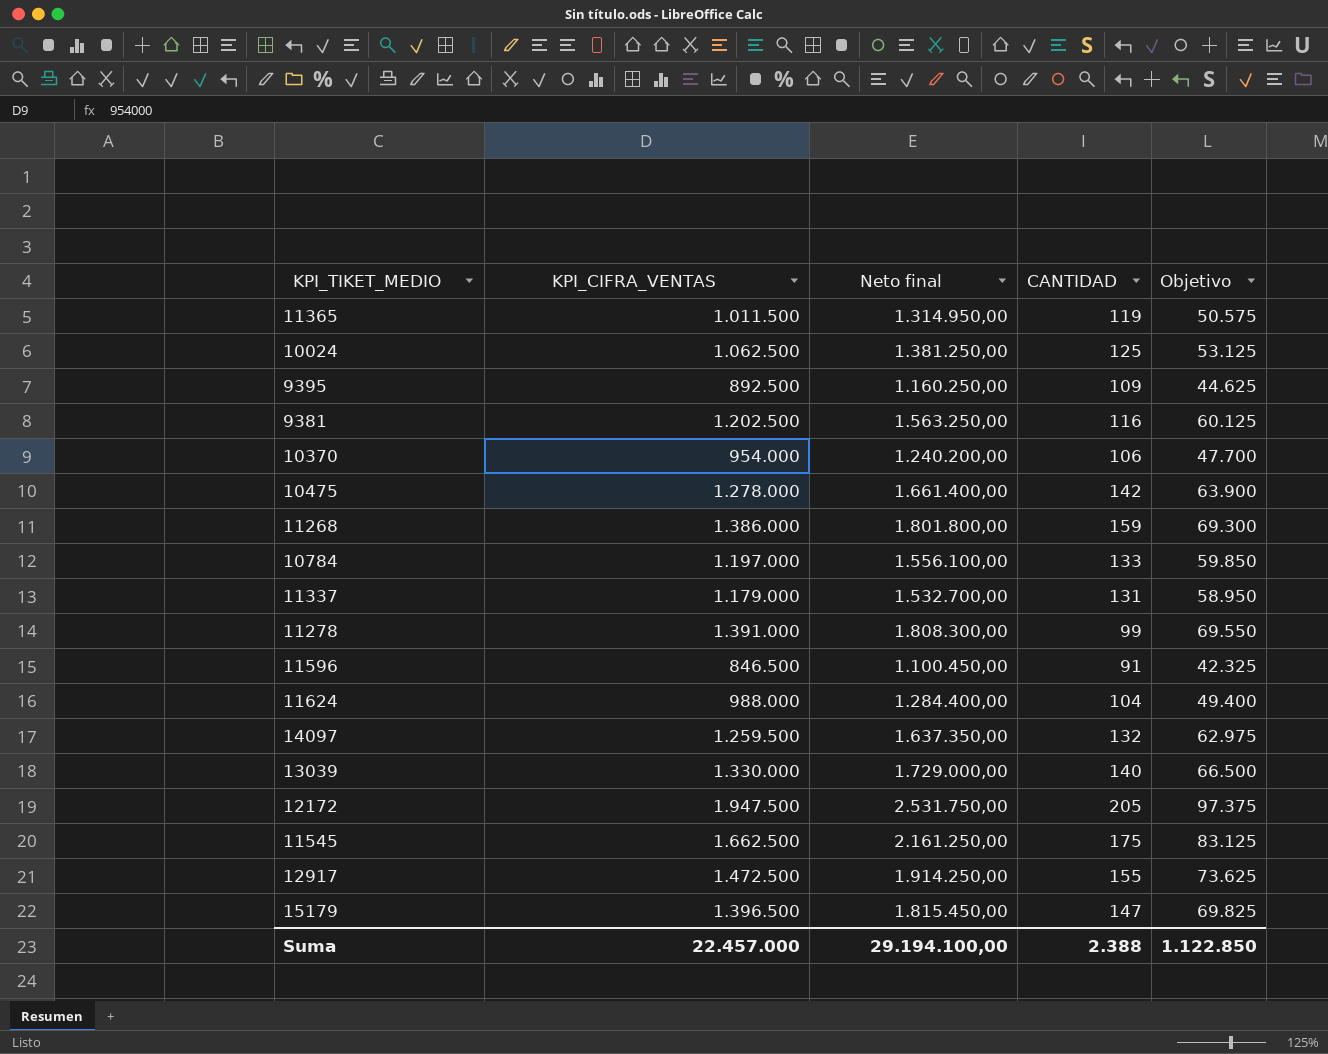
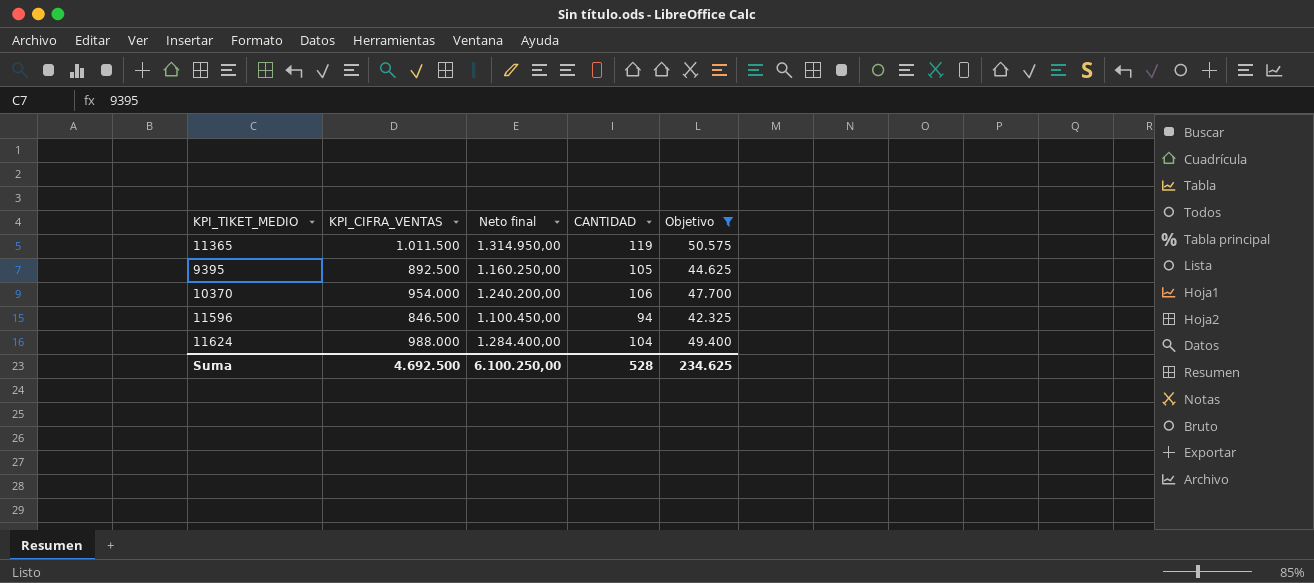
filter: none -> Objetivo <= 50.575
9395 | CANTIDAD: 109 -> 105
11596 | CANTIDAD: 91 -> 94
Suma | KPI_CIFRA_VENTAS: 22.457.000 -> 4.692.500
Suma | Neto final: 29.194.100,00 -> 6.100.250,00
Suma | CANTIDAD: 2.388 -> 528
Suma | Objetivo: 1.122.850 -> 234.625

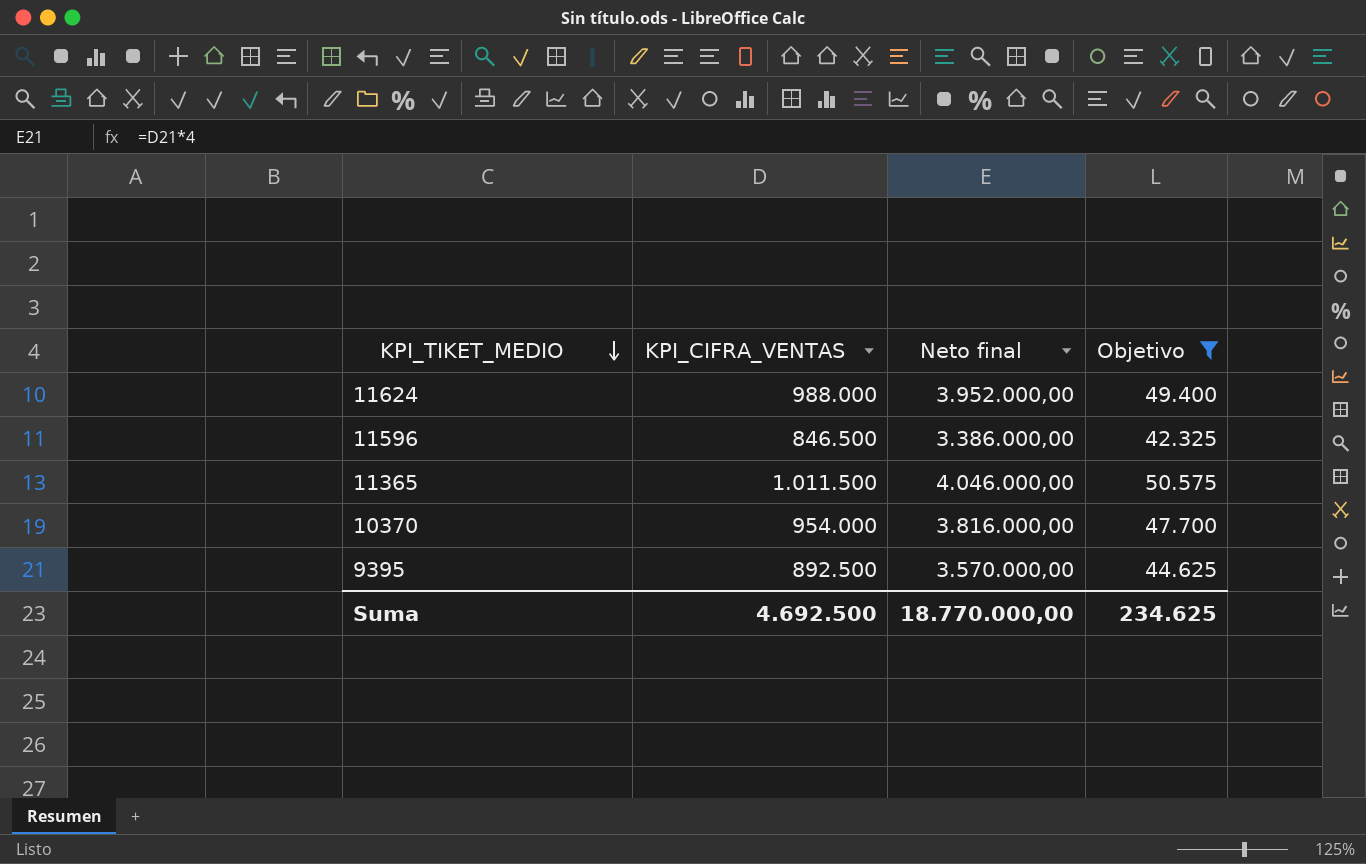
row order: none -> KPI_TIKET_MEDIO descending
column CANTIDAD | position: 4 -> none
column Neto final | formula: [KPI_CIFRA_VENTAS] * 1,3 -> [KPI_CIFRA_VENTAS] * 4
Suma | Neto final: 6.100.250,00 -> 18.770.000,00

